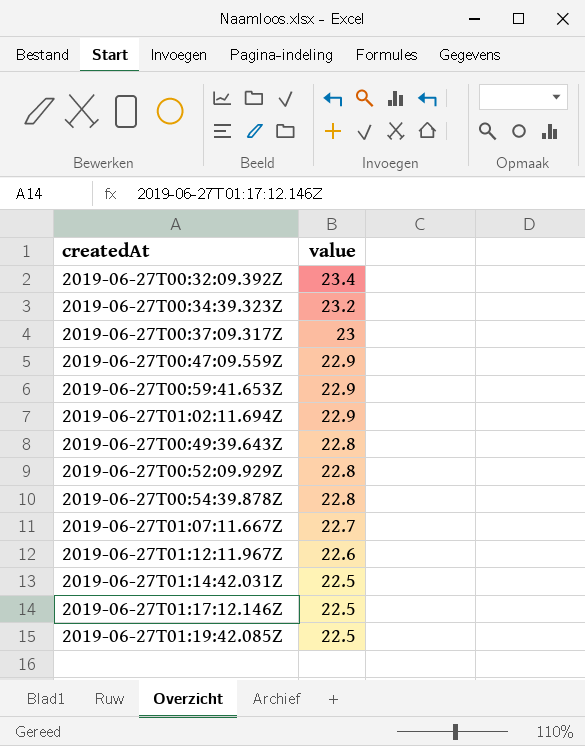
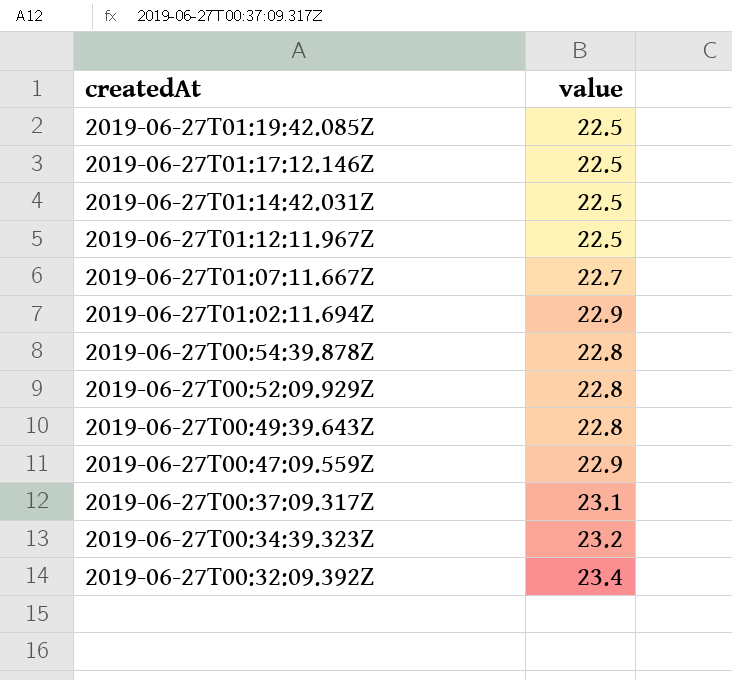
row order: value descending -> createdAt descending
row 2019-06-27T00:59:41.653Z: 22.9 -> none
2019-06-27T01:12:11.967Z | value: 22.6 -> 22.5
2019-06-27T00:37:09.317Z | value: 23 -> 23.1

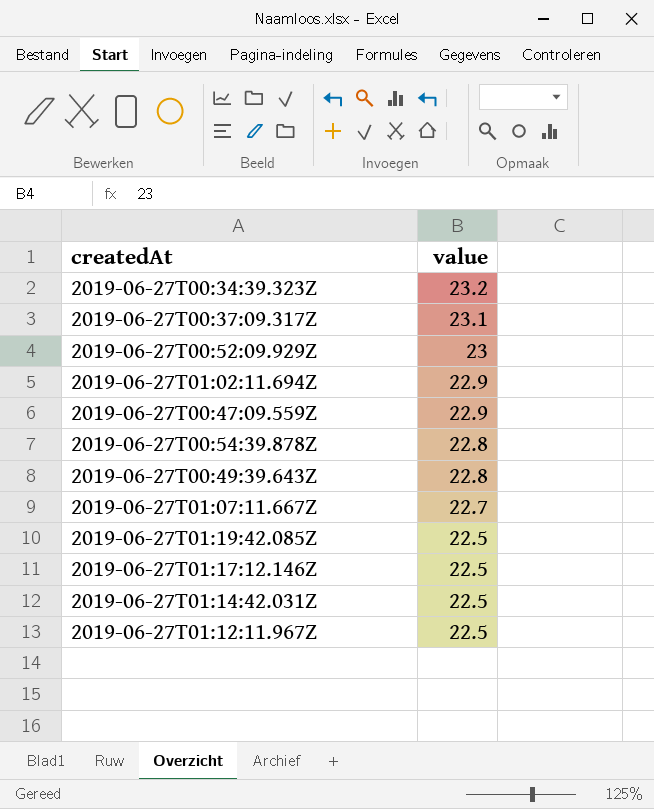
row order: createdAt descending -> value descending
row 2019-06-27T00:32:09.392Z: 23.4 -> none
2019-06-27T00:52:09.929Z | value: 22.8 -> 23

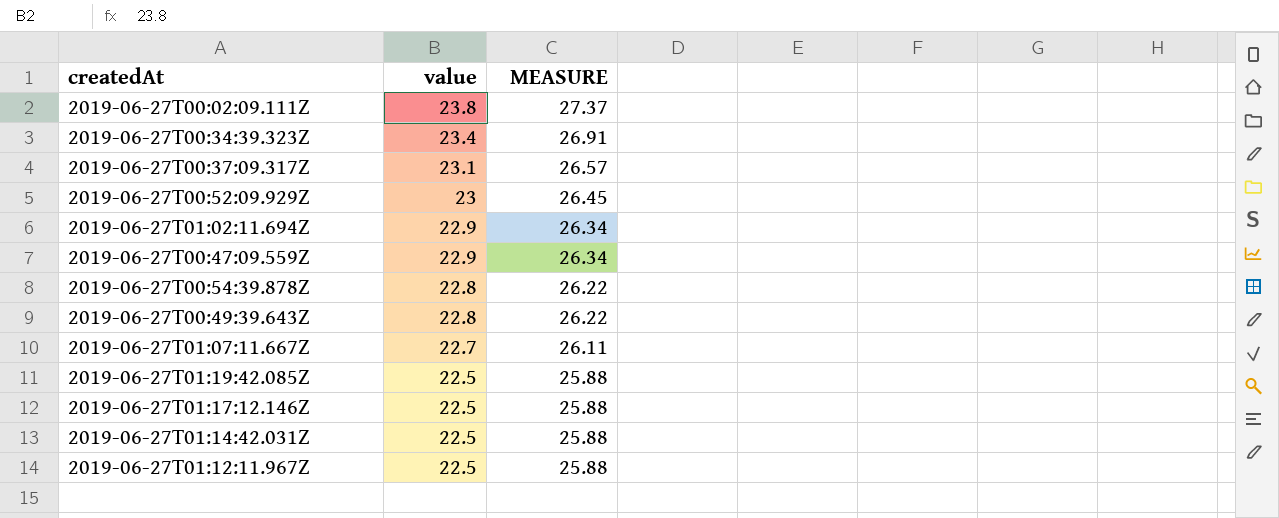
column MEASURE | formula: none -> [value] * 1.15
row 2019-06-27T00:02:09.111Z: none -> 23.8 | 27.37
2019-06-27T00:34:39.323Z | value: 23.2 -> 23.4

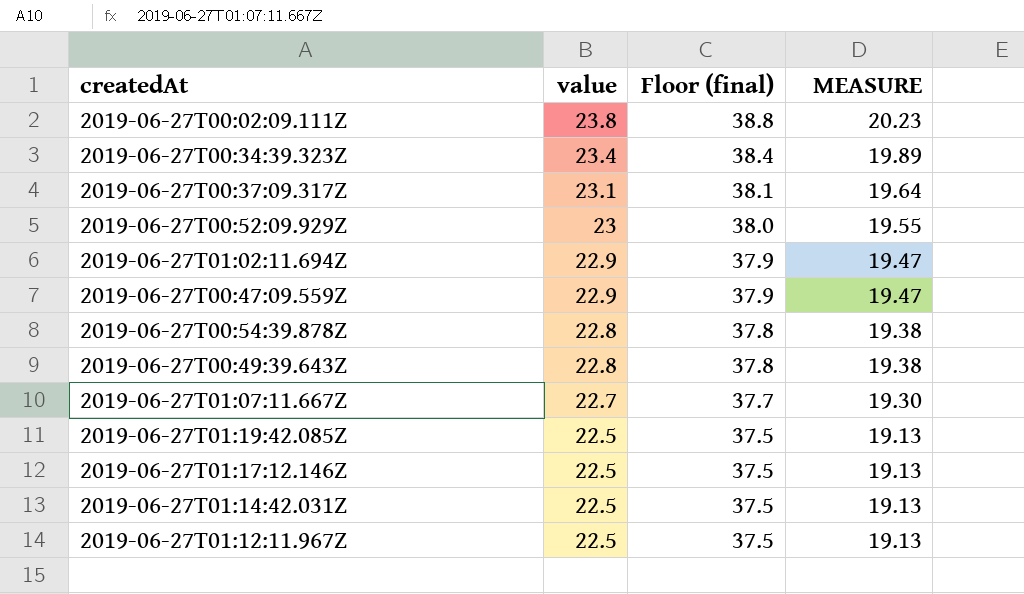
column Floor (final) | formula: none -> [value] + 15
column MEASURE | formula: [value] * 1.15 -> [value] * 0.85

